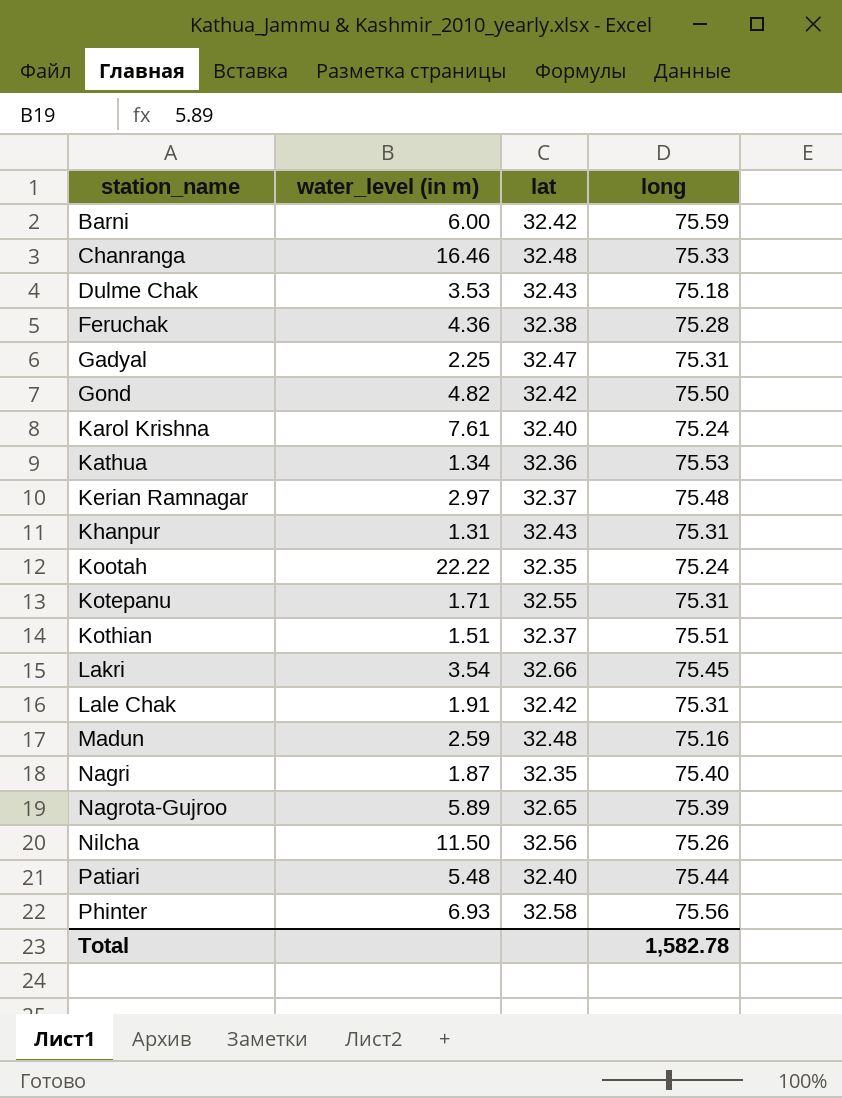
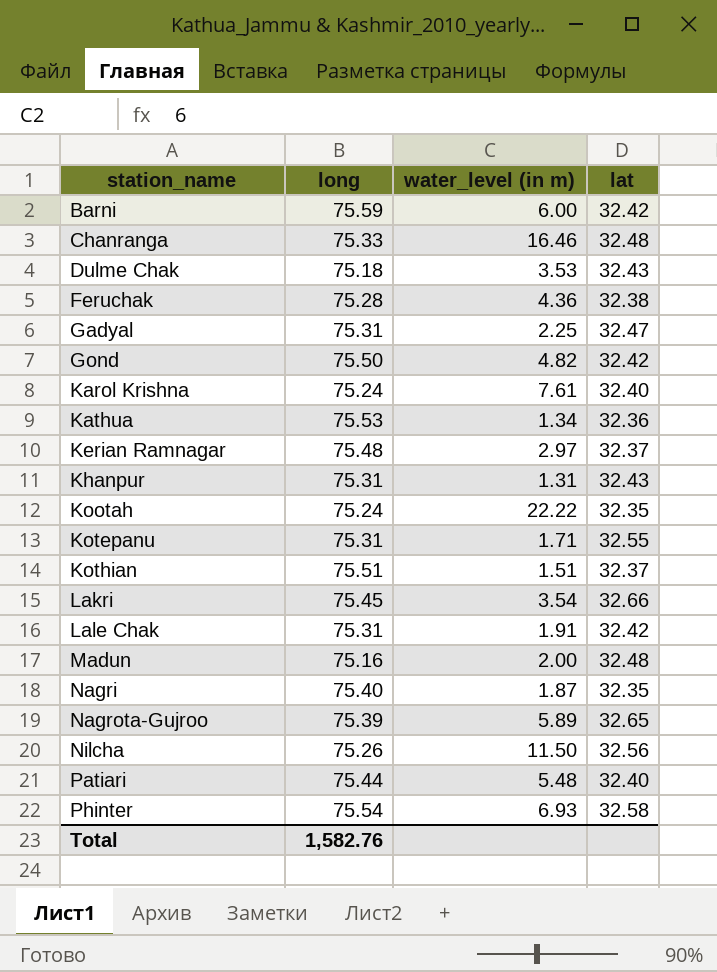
column long | position: 4 -> 2
Madun | water_level (in m): 2.59 -> 2.00
Phinter | long: 75.56 -> 75.54
Total | long: 1,582.78 -> 1,582.76

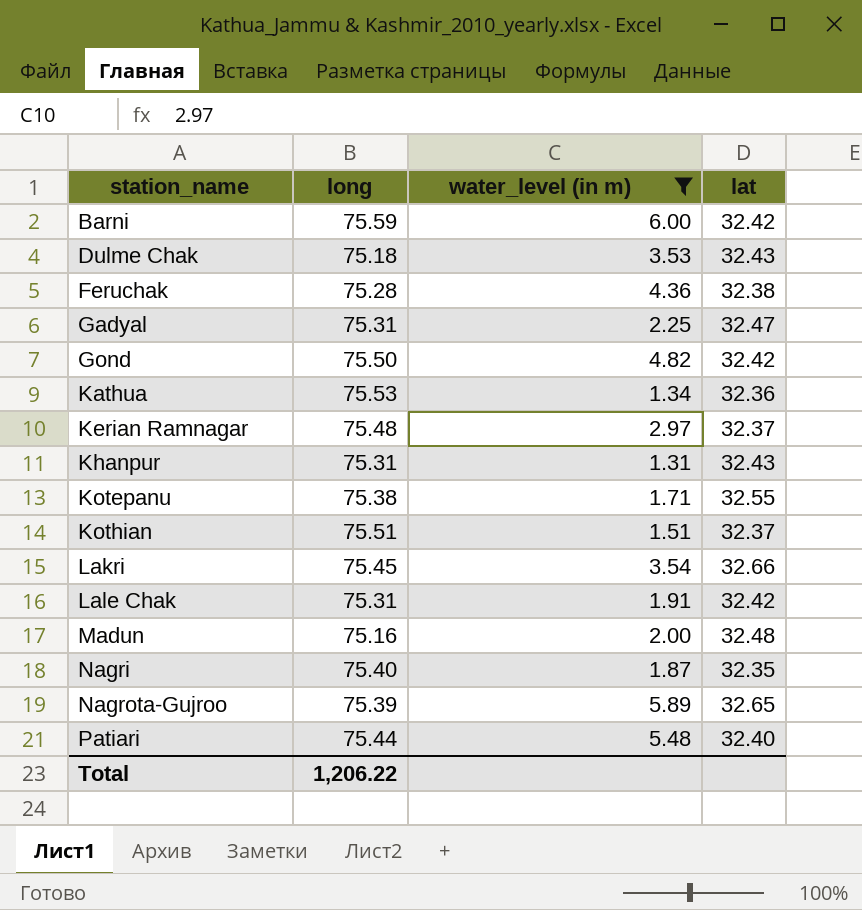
filter: none -> water_level (in m) <= 6.00
Kotepanu | long: 75.31 -> 75.38
Total | long: 1,582.76 -> 1,206.22

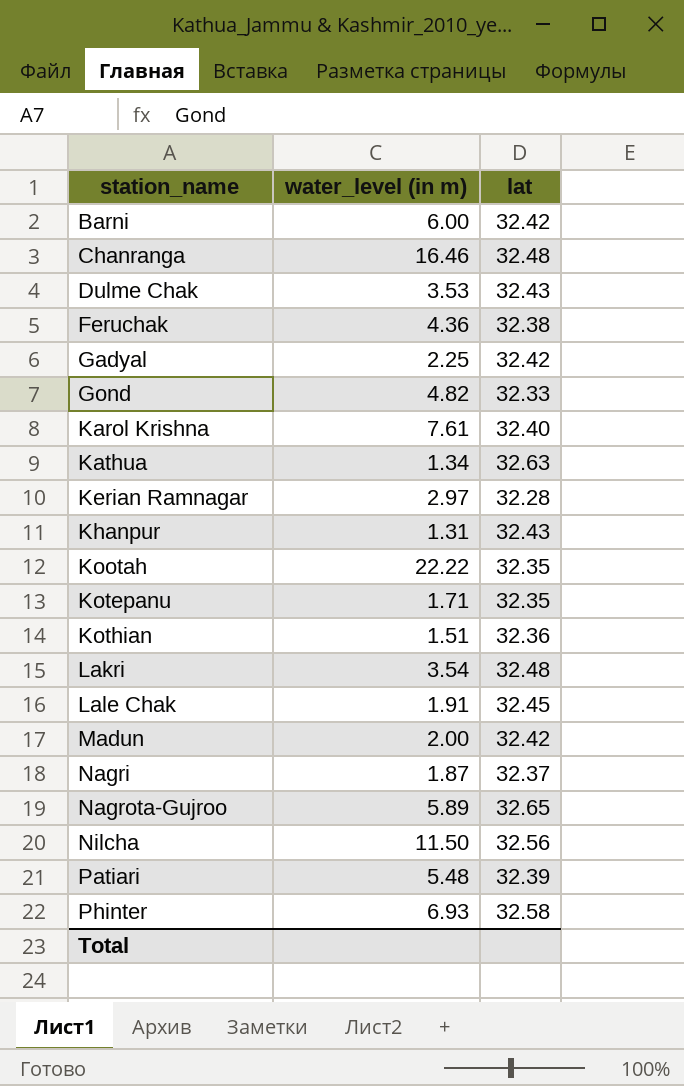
filter: water_level (in m) <= 6.00 -> none
column long | position: 2 -> none
Gadyal | lat: 32.47 -> 32.42
Gond | lat: 32.42 -> 32.33
Kathua | lat: 32.36 -> 32.63
Kerian Ramnagar | lat: 32.37 -> 32.28
Kotepanu | lat: 32.55 -> 32.35
Kothian | lat: 32.37 -> 32.36
Lakri | lat: 32.66 -> 32.48
Lale Chak | lat: 32.42 -> 32.45
Madun | lat: 32.48 -> 32.42
Nagri | lat: 32.35 -> 32.37
Patiari | lat: 32.40 -> 32.39

